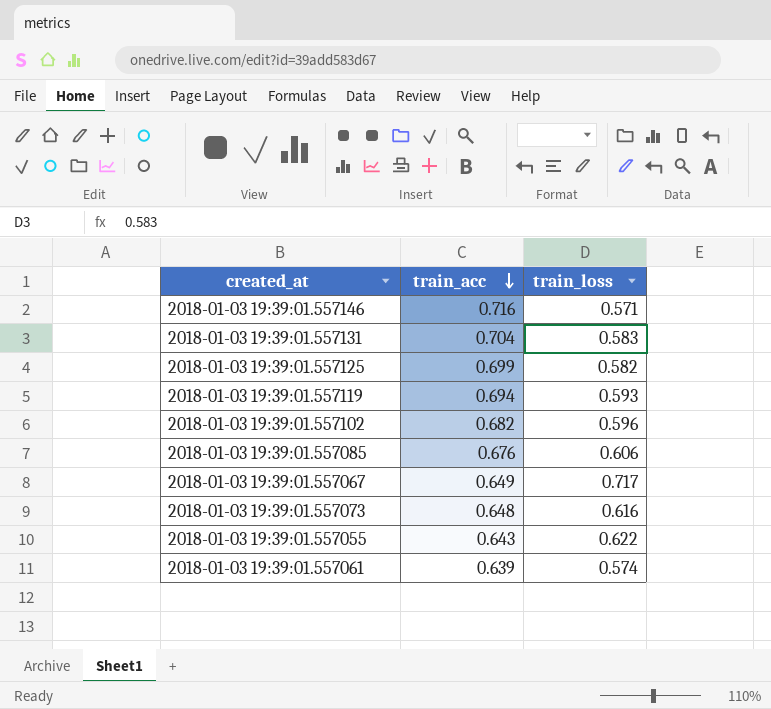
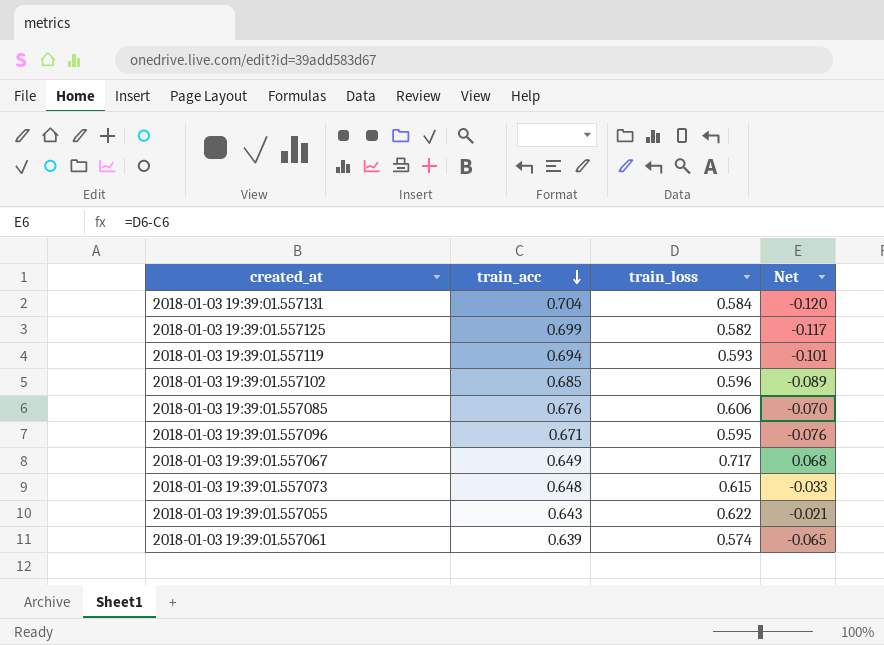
column Net | formula: none -> [train_loss] - [train_acc]
row 2018-01-03 19:39:01.557146: 0.716 | 0.571 -> none
2018-01-03 19:39:01.557131 | train_loss: 0.583 -> 0.584
2018-01-03 19:39:01.557102 | train_acc: 0.682 -> 0.685
row 2018-01-03 19:39:01.557096: none -> 0.671 | 0.595 | -0.076
2018-01-03 19:39:01.557073 | train_loss: 0.616 -> 0.615

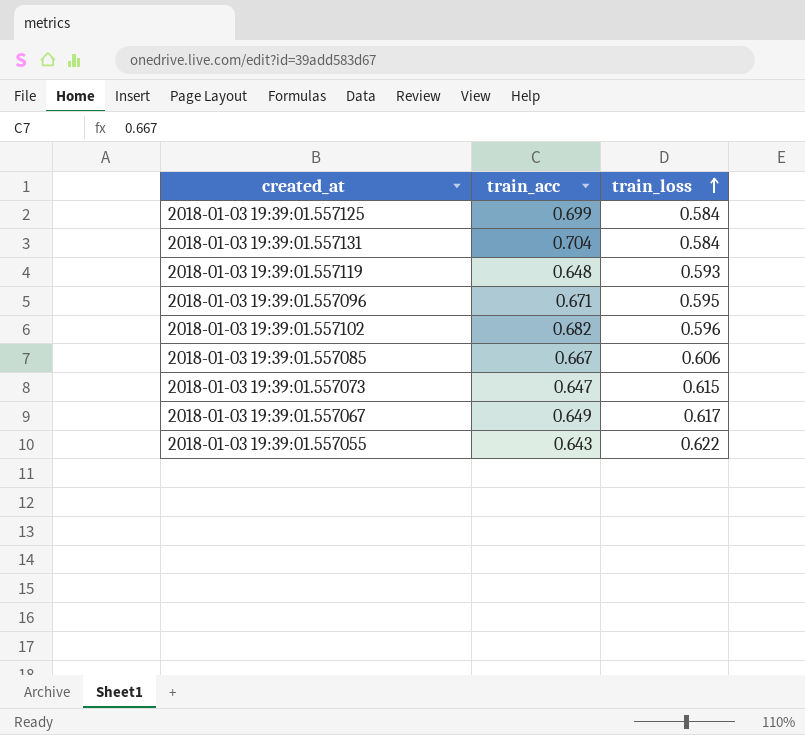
row order: train_acc descending -> train_loss ascending
column Net | formula: [train_loss] - [train_acc] -> none
row 2018-01-03 19:39:01.557061: 0.639 | 0.574 | -0.065 -> none
2018-01-03 19:39:01.557125 | train_loss: 0.582 -> 0.584
2018-01-03 19:39:01.557119 | train_acc: 0.694 -> 0.648
2018-01-03 19:39:01.557102 | train_acc: 0.685 -> 0.682
2018-01-03 19:39:01.557085 | train_acc: 0.676 -> 0.667
2018-01-03 19:39:01.557073 | train_acc: 0.648 -> 0.647
2018-01-03 19:39:01.557067 | train_loss: 0.717 -> 0.617

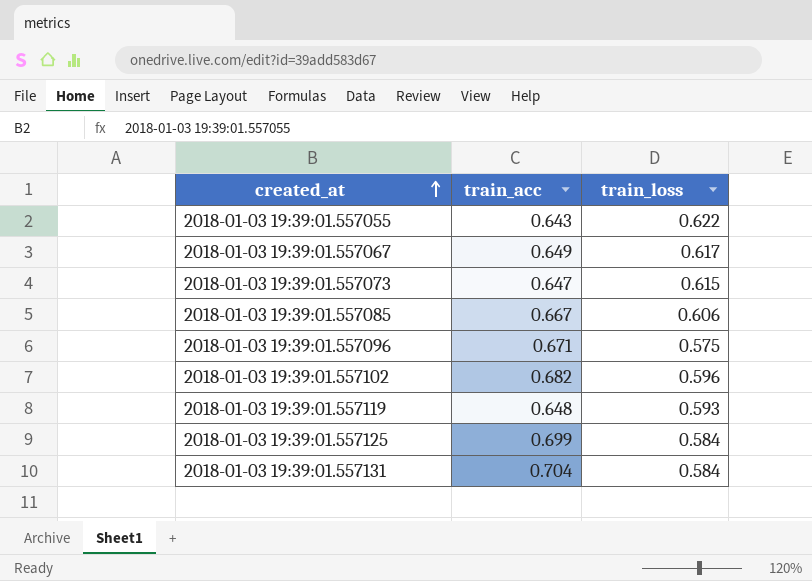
row order: train_loss ascending -> created_at ascending
2018-01-03 19:39:01.557096 | train_loss: 0.595 -> 0.575

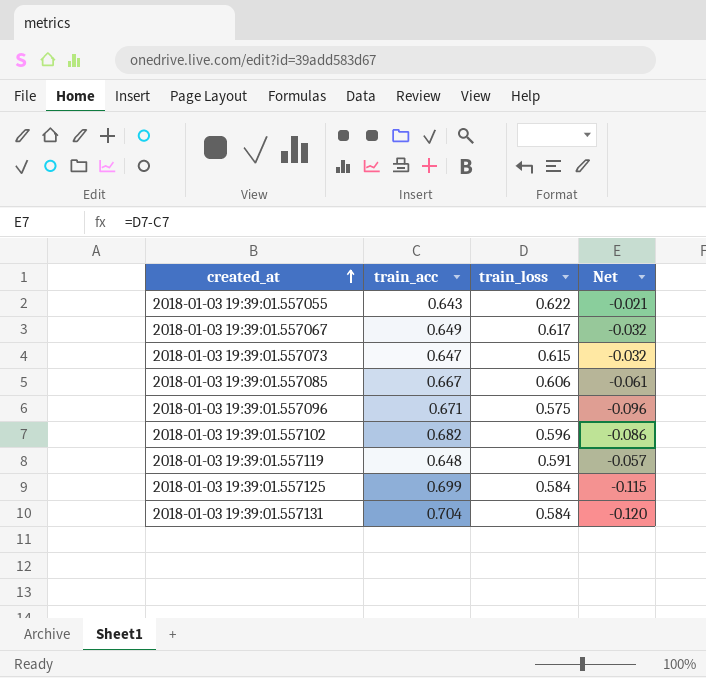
column Net | formula: none -> [train_loss] - [train_acc]
2018-01-03 19:39:01.557119 | train_loss: 0.593 -> 0.591

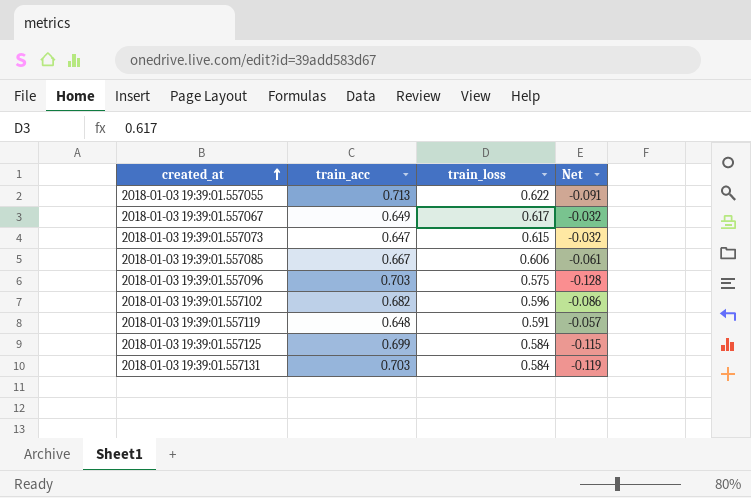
2018-01-03 19:39:01.557055 | train_acc: 0.643 -> 0.713
2018-01-03 19:39:01.557055 | Net: -0.021 -> -0.091
2018-01-03 19:39:01.557096 | train_acc: 0.671 -> 0.703
2018-01-03 19:39:01.557096 | Net: -0.096 -> -0.128
2018-01-03 19:39:01.557131 | train_acc: 0.704 -> 0.703
2018-01-03 19:39:01.557131 | Net: -0.120 -> -0.119

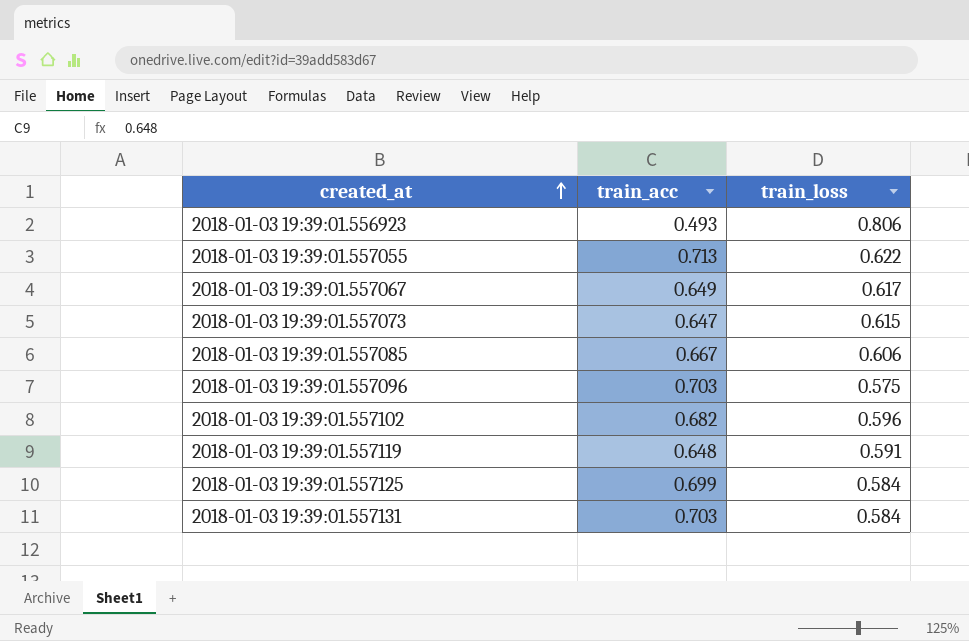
column Net | formula: [train_loss] - [train_acc] -> none
row 2018-01-03 19:39:01.556923: none -> 0.493 | 0.806

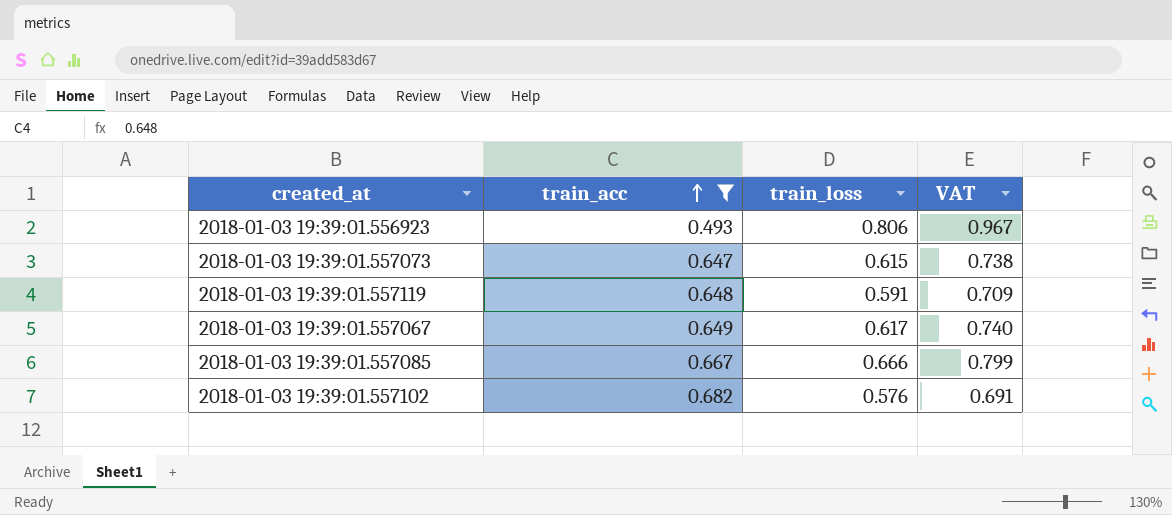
filter: none -> train_acc <= 0.682
row order: created_at ascending -> train_acc ascending
column VAT | formula: none -> [train_loss] * 1.2
2018-01-03 19:39:01.557085 | train_loss: 0.606 -> 0.666
2018-01-03 19:39:01.557102 | train_loss: 0.596 -> 0.576

